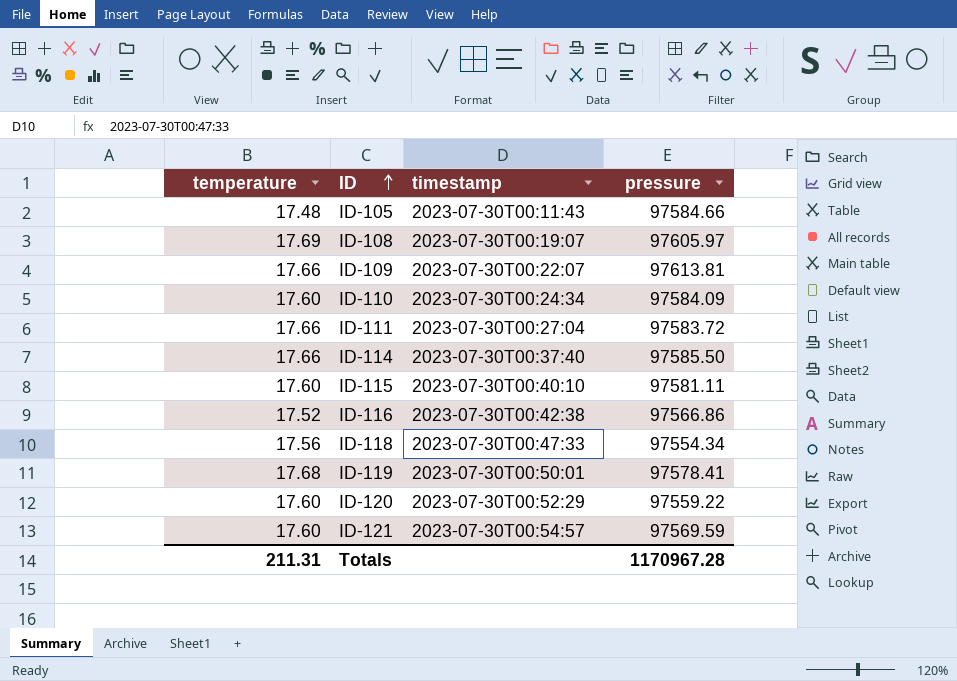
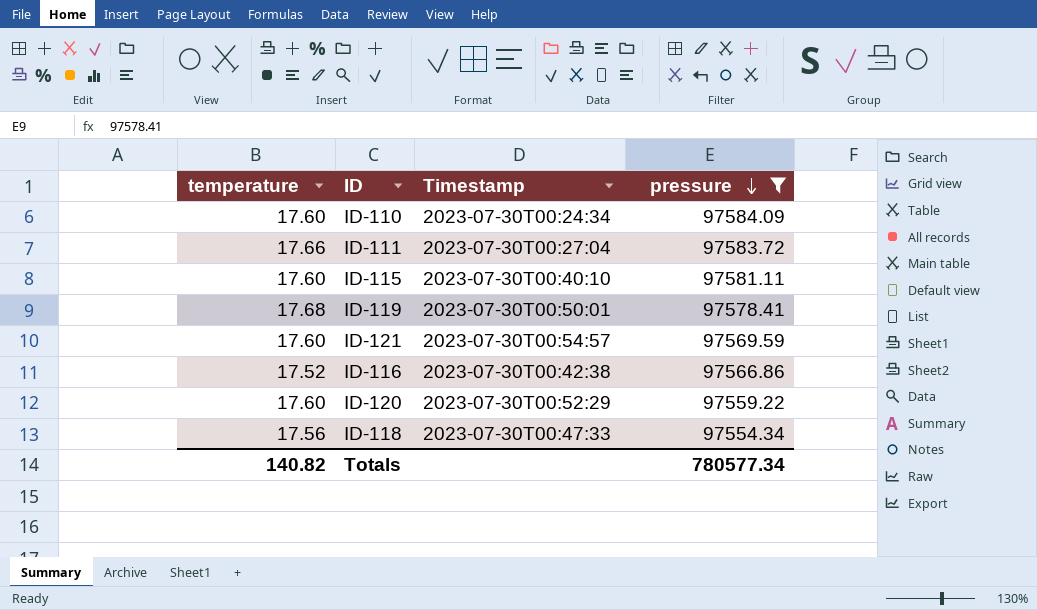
filter: none -> pressure <= 97584.09
row order: ID ascending -> pressure descending
column name: timestamp -> Timestamp
Totals | temperature: 211.31 -> 140.82
Totals | pressure: 1170967.28 -> 780577.34

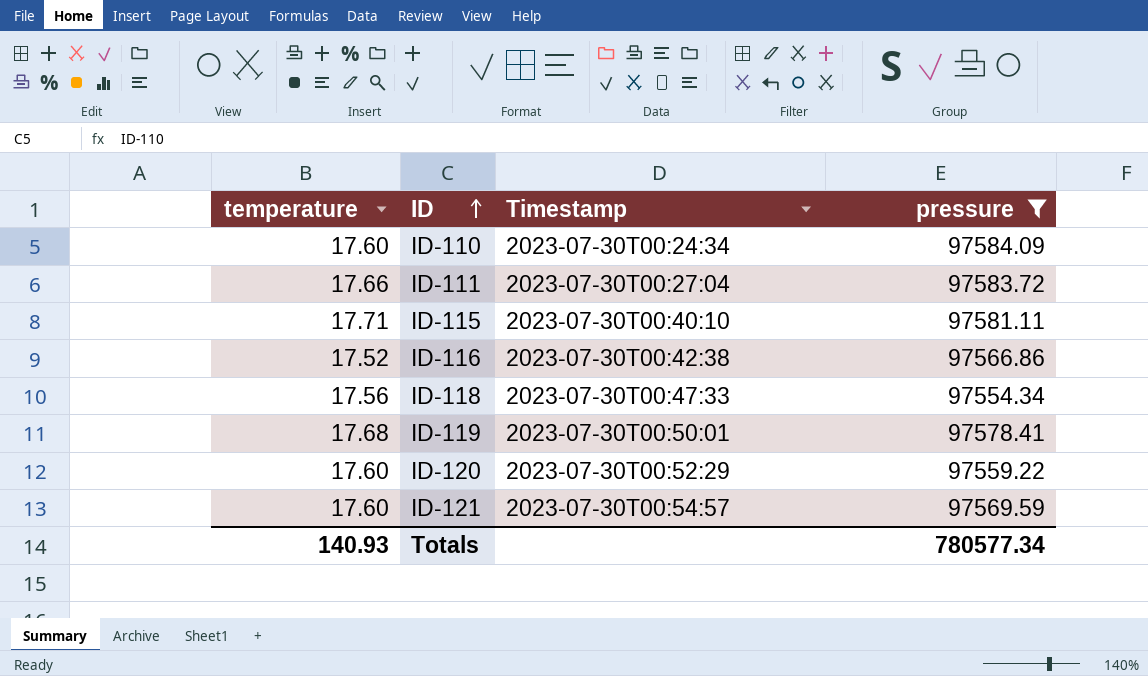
row order: pressure descending -> ID ascending
ID-115 | temperature: 17.60 -> 17.71
Totals | temperature: 140.82 -> 140.93

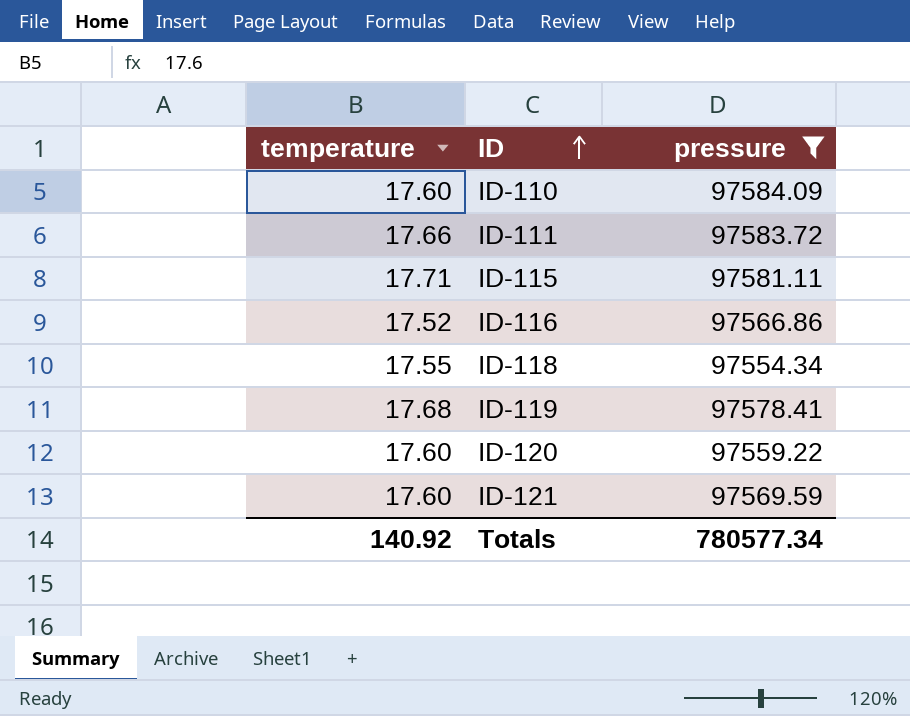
column Timestamp | position: 3 -> none
ID-118 | temperature: 17.56 -> 17.55
Totals | temperature: 140.93 -> 140.92

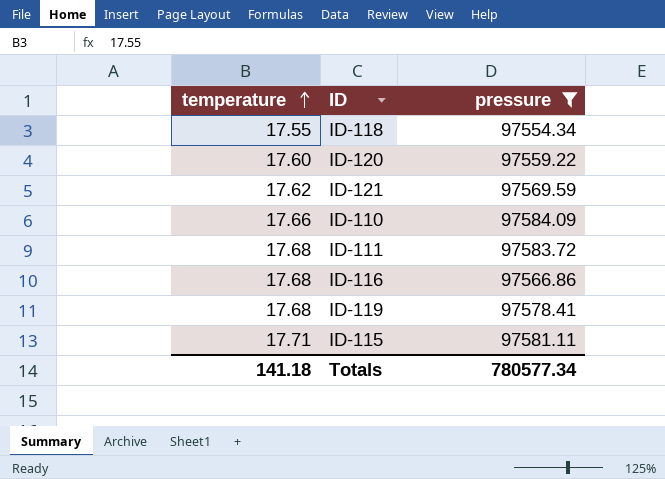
row order: ID ascending -> temperature ascending
ID-121 | temperature: 17.60 -> 17.62
ID-110 | temperature: 17.60 -> 17.66
ID-111 | temperature: 17.66 -> 17.68
ID-116 | temperature: 17.52 -> 17.68
Totals | temperature: 140.92 -> 141.18

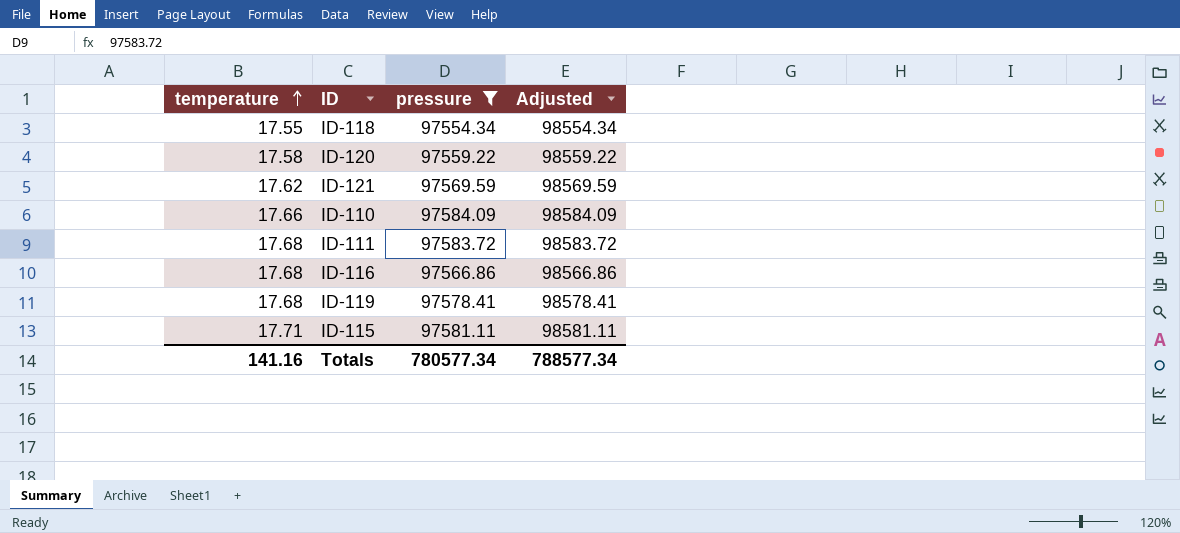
column Adjusted | formula: none -> [pressure] + 1000
ID-120 | temperature: 17.60 -> 17.58
Totals | temperature: 141.18 -> 141.16

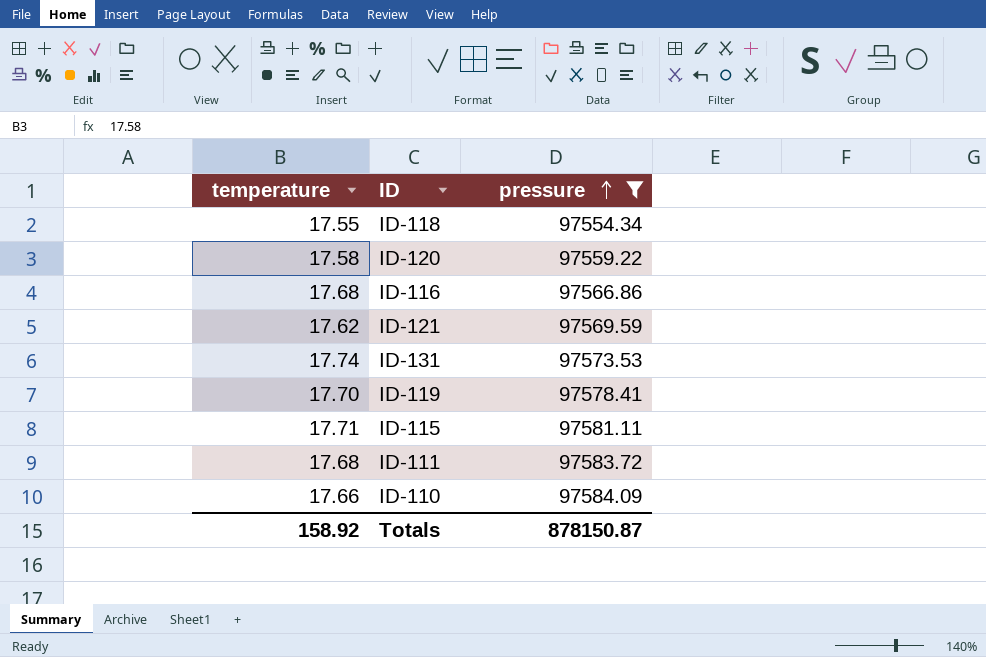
row order: temperature ascending -> pressure ascending
column Adjusted | formula: [pressure] + 1000 -> none
row ID-131: none -> 17.74 | 97573.53
ID-119 | temperature: 17.68 -> 17.70
Totals | temperature: 141.16 -> 158.92
Totals | pressure: 780577.34 -> 878150.87

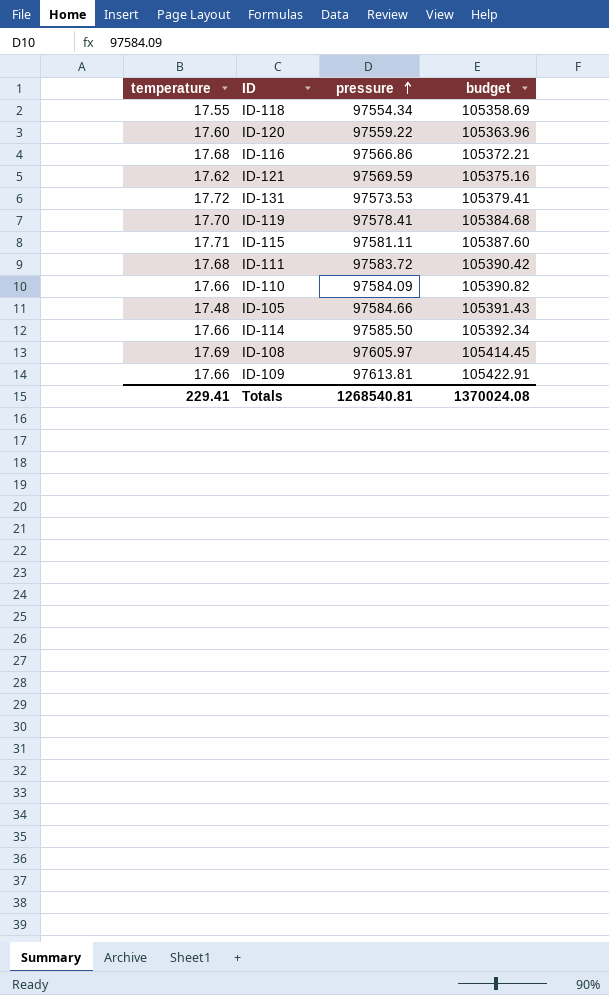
filter: pressure <= 97584.09 -> none
column budget | formula: none -> [pressure] * 1.08
ID-120 | temperature: 17.58 -> 17.60
ID-131 | temperature: 17.74 -> 17.72
Totals | temperature: 158.92 -> 229.41
Totals | pressure: 878150.87 -> 1268540.81

